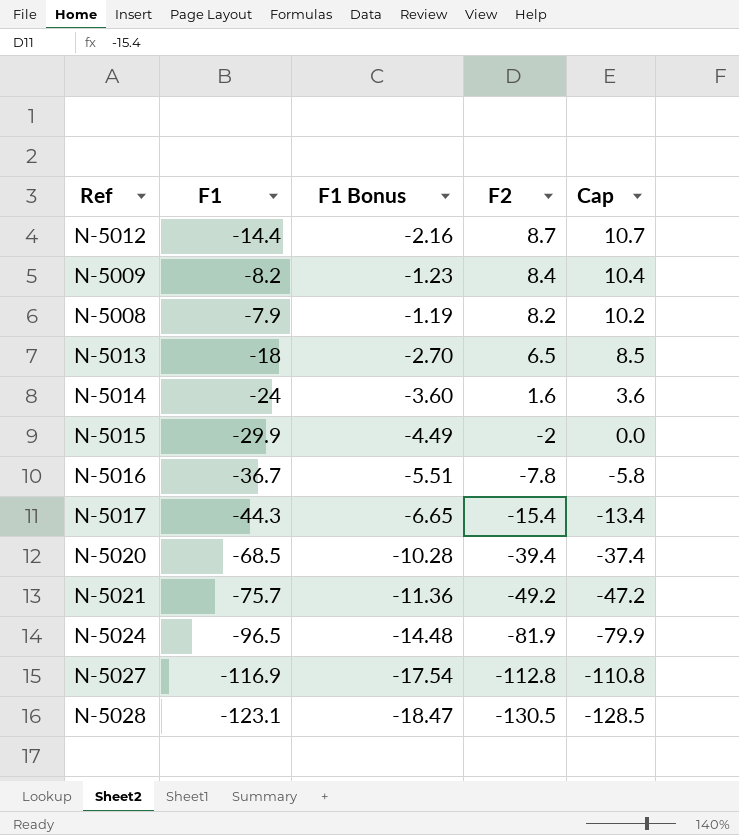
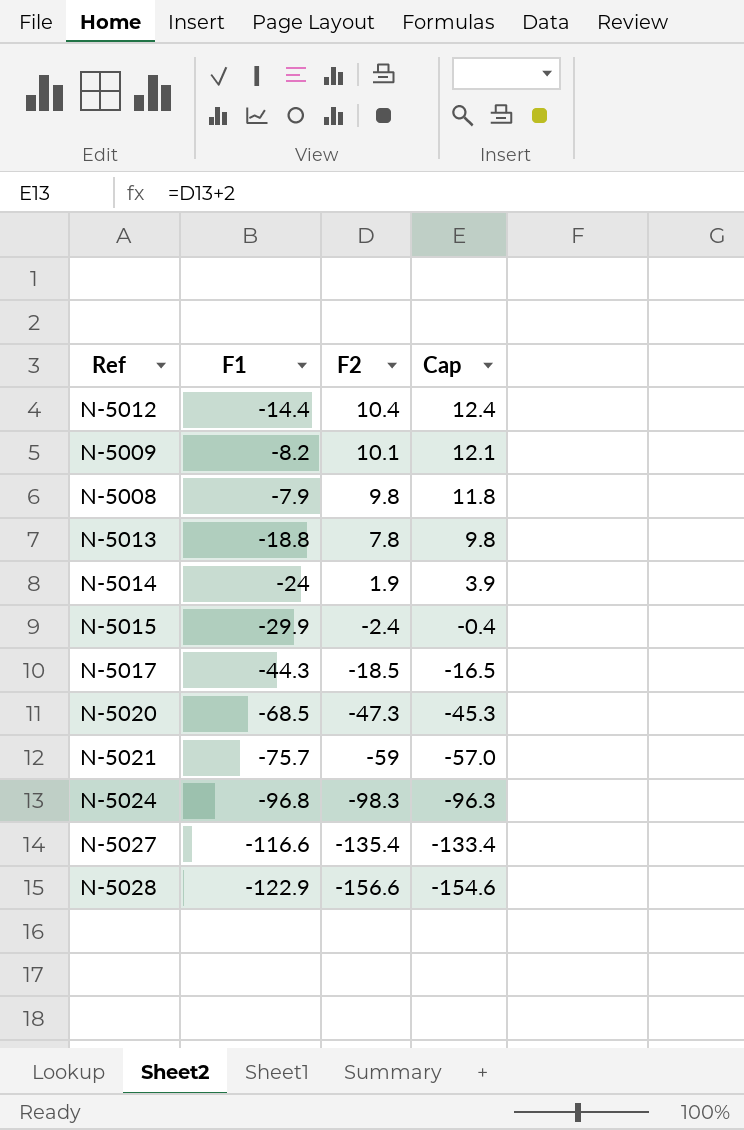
column F1 Bonus | formula: [F1] * 0.15 -> none
row N-5016: -36.7 | -5.51 | -7.8 | -5.8 -> none
N-5012 | F2: 8.7 -> 10.4
N-5012 | Cap: 10.7 -> 12.4
N-5009 | F2: 8.4 -> 10.1
N-5009 | Cap: 10.4 -> 12.1
N-5008 | F2: 8.2 -> 9.8
N-5008 | Cap: 10.2 -> 11.8
N-5013 | F1: -18 -> -18.8
N-5013 | F2: 6.5 -> 7.8
N-5013 | Cap: 8.5 -> 9.8
N-5014 | F2: 1.6 -> 1.9
N-5014 | Cap: 3.6 -> 3.9
N-5015 | F2: -2 -> -2.4
N-5015 | Cap: 0.0 -> -0.4
N-5017 | F2: -15.4 -> -18.5
N-5017 | Cap: -13.4 -> -16.5
N-5020 | F2: -39.4 -> -47.3
N-5020 | Cap: -37.4 -> -45.3
N-5021 | F2: -49.2 -> -59
N-5021 | Cap: -47.2 -> -57.0
N-5024 | F1: -96.5 -> -96.8
N-5024 | F2: -81.9 -> -98.3
N-5024 | Cap: -79.9 -> -96.3
N-5027 | F1: -116.9 -> -116.6
N-5027 | F2: -112.8 -> -135.4
N-5027 | Cap: -110.8 -> -133.4
N-5028 | F1: -123.1 -> -122.9
N-5028 | F2: -130.5 -> -156.6
N-5028 | Cap: -128.5 -> -154.6

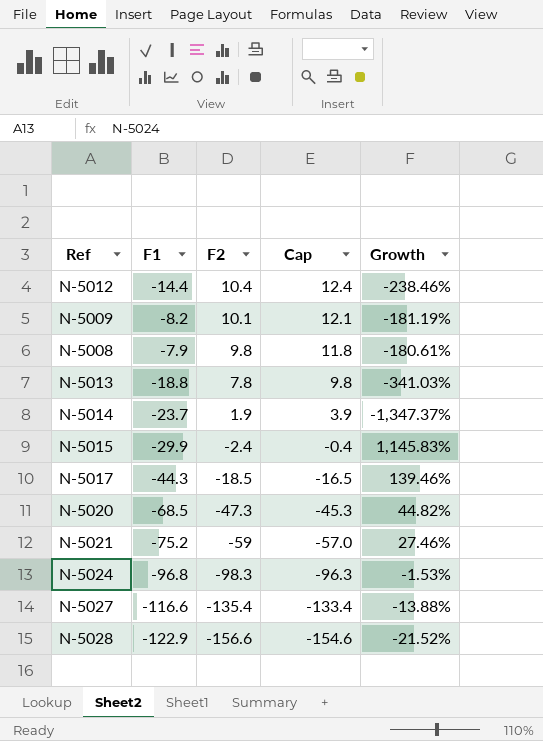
column Growth | formula: none -> ([F1] - [F2]) / [F2]
N-5014 | F1: -24 -> -23.7
N-5021 | F1: -75.7 -> -75.2

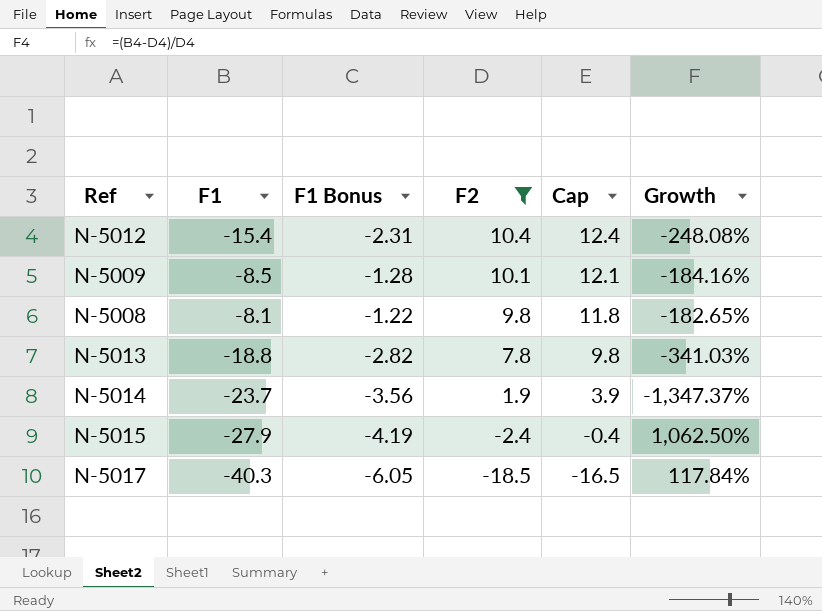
filter: none -> F2 >= -18.5
column F1 Bonus | formula: none -> [F1] * 0.15
N-5012 | F1: -14.4 -> -15.4
N-5012 | Growth: -238.46% -> -248.08%
N-5009 | F1: -8.2 -> -8.5
N-5009 | Growth: -181.19% -> -184.16%
N-5008 | F1: -7.9 -> -8.1
N-5008 | Growth: -180.61% -> -182.65%
N-5015 | F1: -29.9 -> -27.9
N-5015 | Growth: 1,145.83% -> 1,062.50%
N-5017 | F1: -44.3 -> -40.3
N-5017 | Growth: 139.46% -> 117.84%

